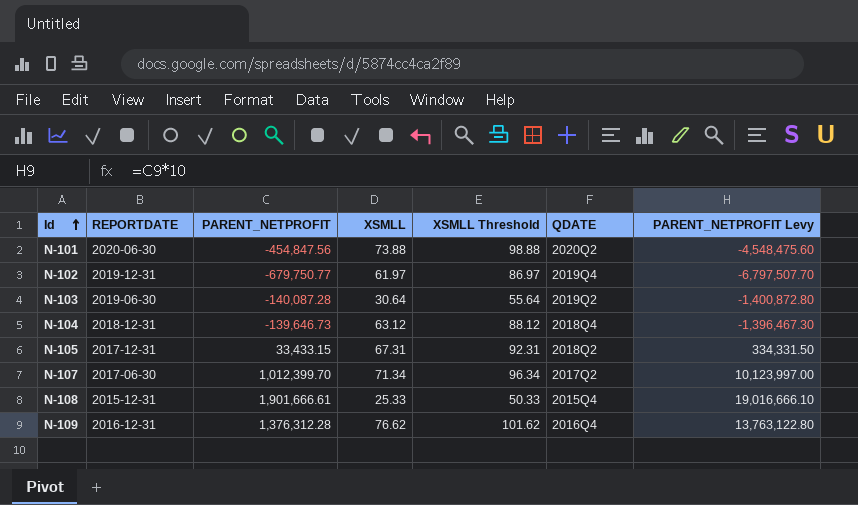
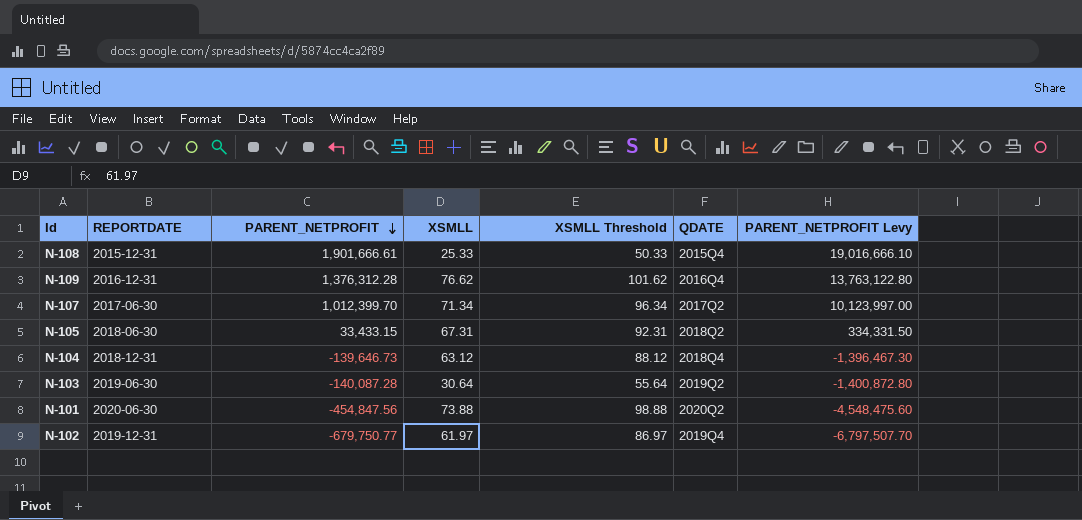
row order: Id ascending -> PARENT_NETPROFIT descending
N-105 | REPORTDATE: 2017-12-31 -> 2018-06-30

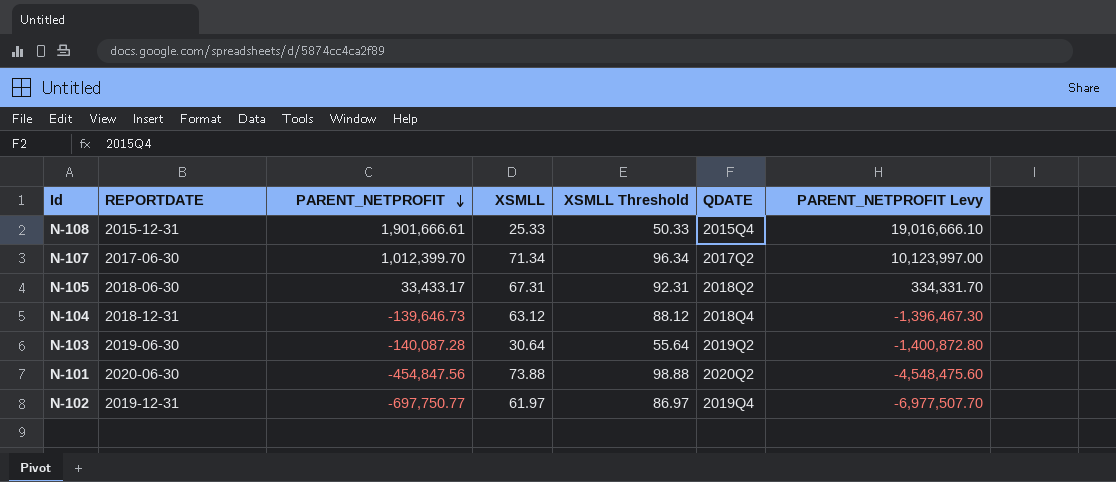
row N-109: 2016-12-31 | 1,376,312.28 | 76.62 | 101.62 | 2016Q4 | 13,763,122.80 -> none
N-105 | PARENT_NETPROFIT: 33,433.15 -> 33,433.17
N-105 | PARENT_NETPROFIT Levy: 334,331.50 -> 334,331.70
N-102 | PARENT_NETPROFIT: -679,750.77 -> -697,750.77
N-102 | PARENT_NETPROFIT Levy: -6,797,507.70 -> -6,977,507.70

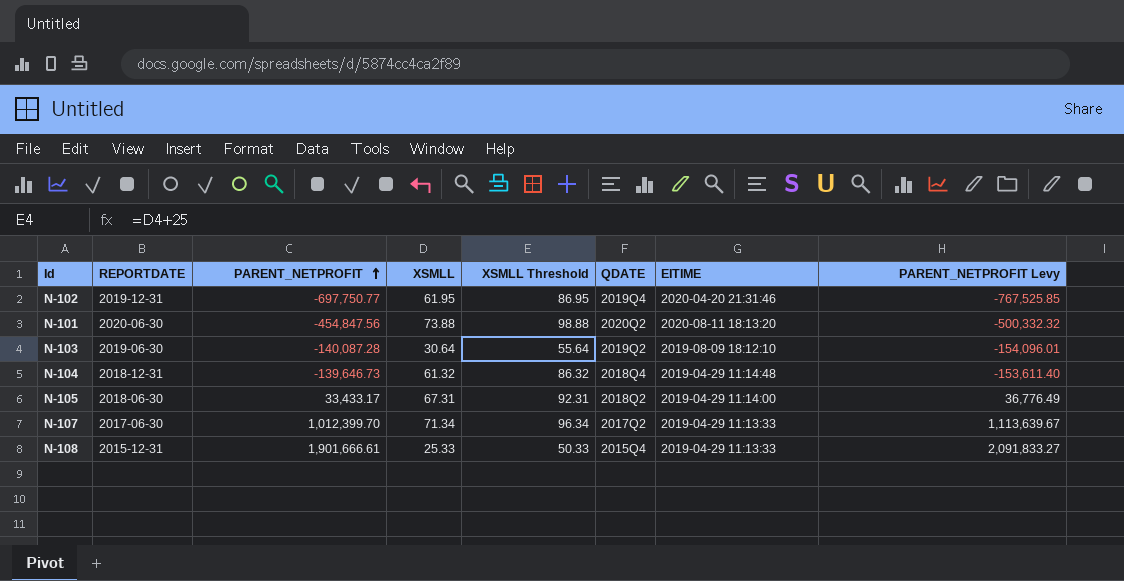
row order: PARENT_NETPROFIT descending -> PARENT_NETPROFIT ascending
column EITIME | position: none -> 7
column PARENT_NETPROFIT Levy | formula: [PARENT_NETPROFIT] * 10 -> [PARENT_NETPROFIT] * 1.1
N-102 | XSMLL: 61.97 -> 61.95
N-102 | XSMLL Threshold: 86.97 -> 86.95
N-104 | XSMLL: 63.12 -> 61.32
N-104 | XSMLL Threshold: 88.12 -> 86.32

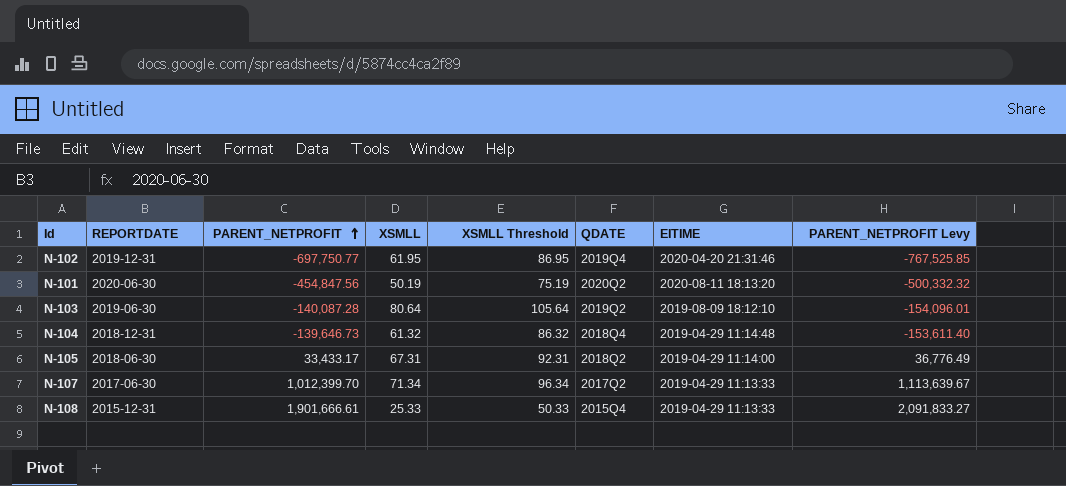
N-101 | XSMLL: 73.88 -> 50.19
N-101 | XSMLL Threshold: 98.88 -> 75.19
N-103 | XSMLL: 30.64 -> 80.64
N-103 | XSMLL Threshold: 55.64 -> 105.64

